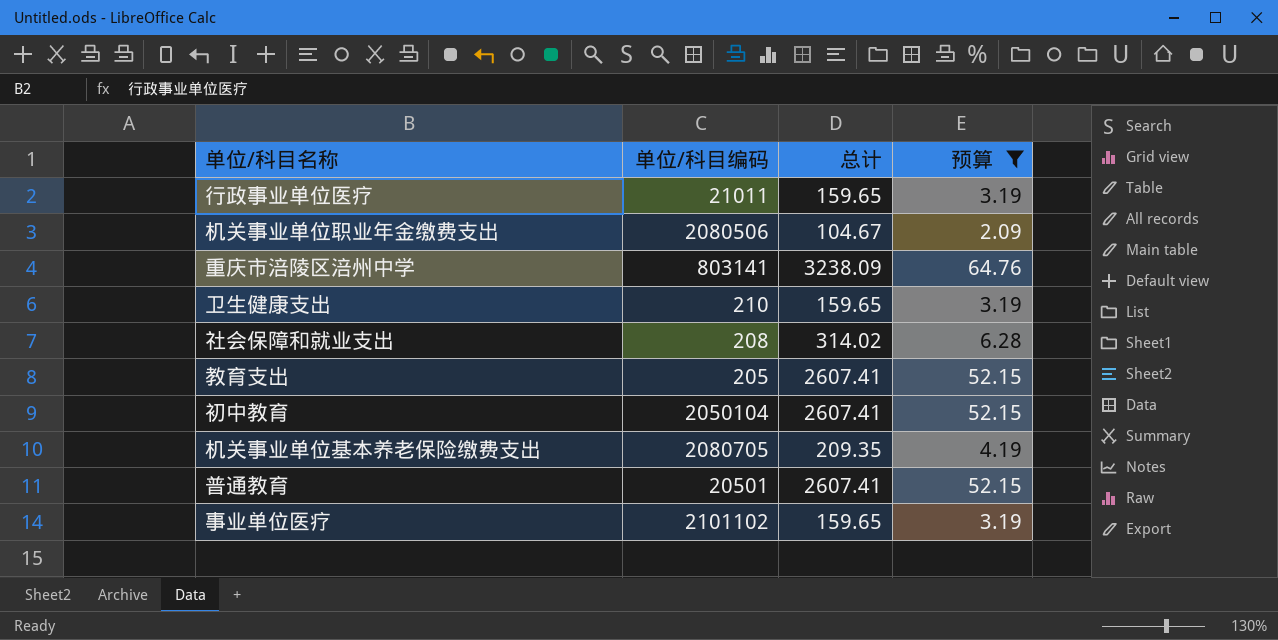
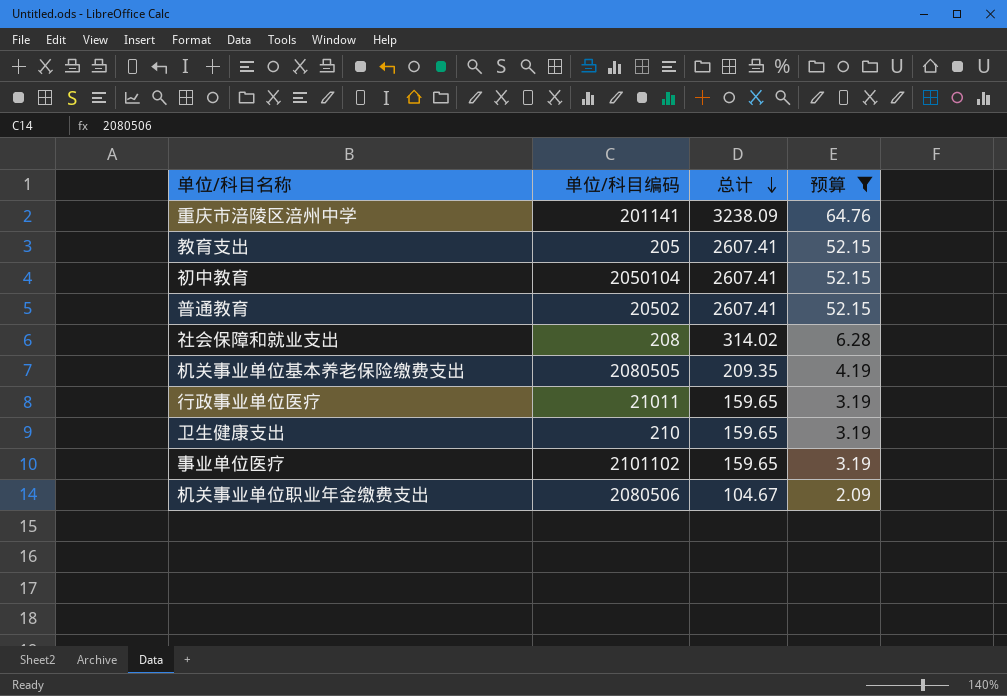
row order: none -> 总计 descending
重庆市涪陵区涪州中学 | 单位/科目编码: 803141 -> 201141
普通教育 | 单位/科目编码: 20501 -> 20502
机关事业单位基本养老保险缴费支出 | 单位/科目编码: 2080705 -> 2080505

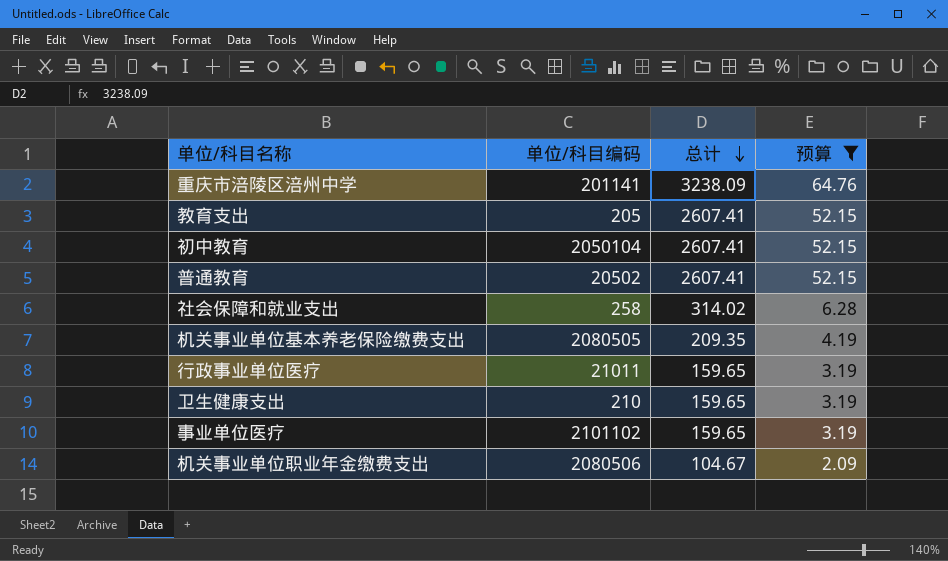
社会保障和就业支出 | 单位/科目编码: 208 -> 258

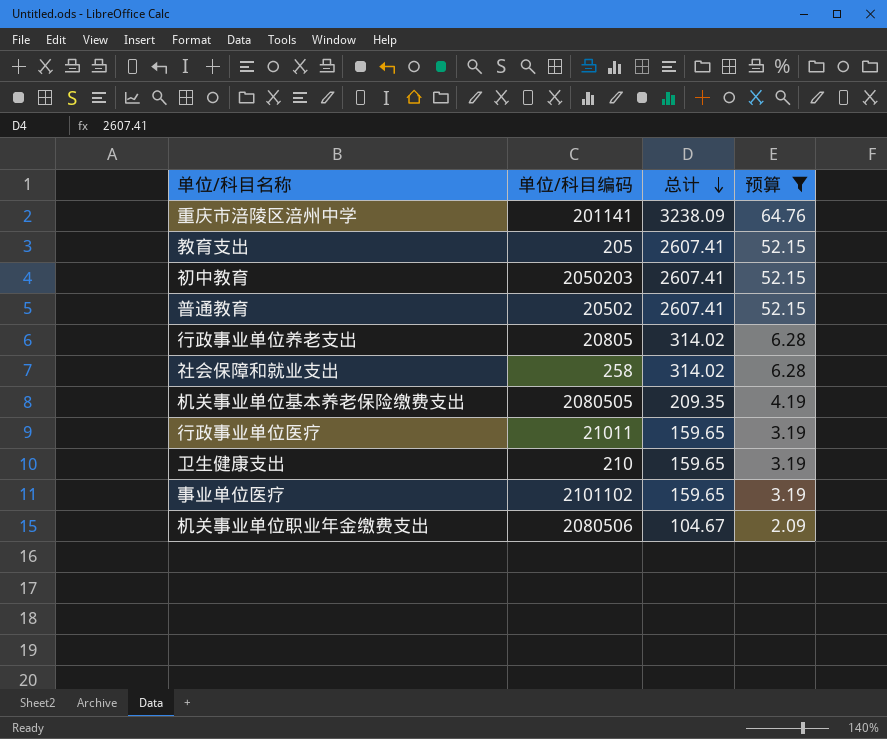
初中教育 | 单位/科目编码: 2050104 -> 2050203
row 行政事业单位养老支出: none -> 20805 | 314.02 | 6.28

